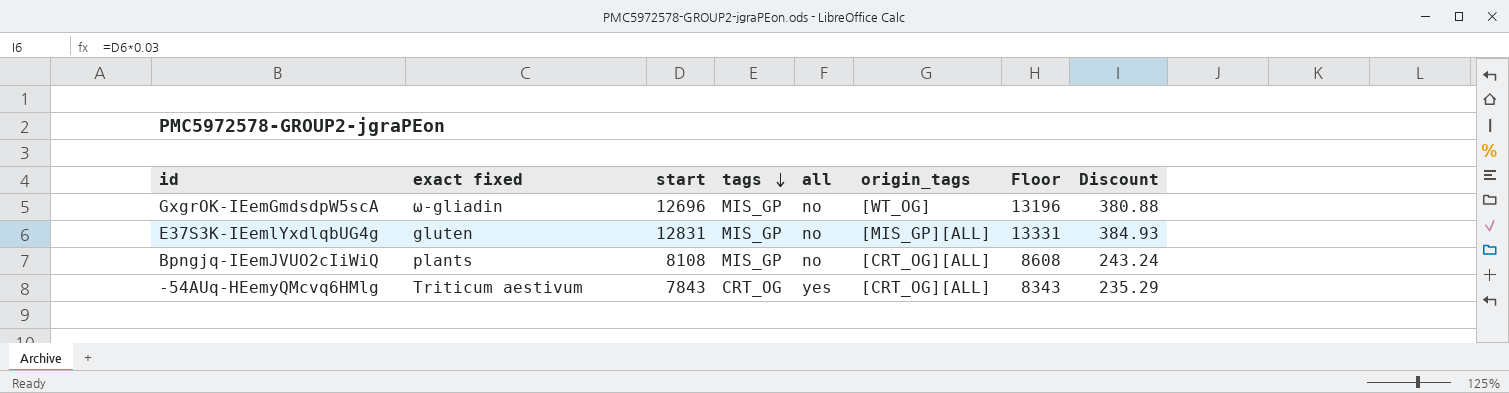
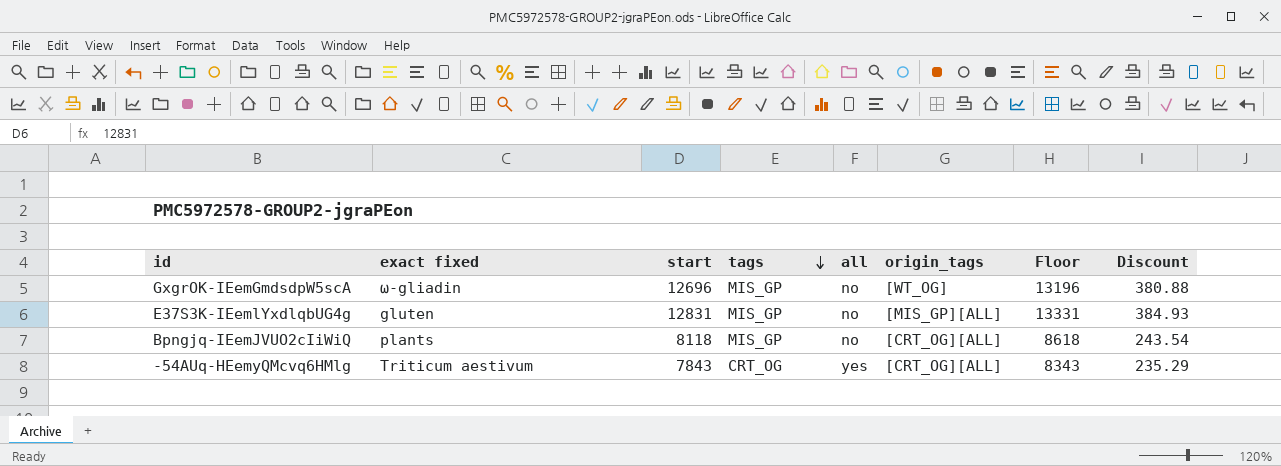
Bpngjq-IEemJVUO2cIiWiQ | start: 8108 -> 8118
Bpngjq-IEemJVUO2cIiWiQ | Floor: 8608 -> 8618
Bpngjq-IEemJVUO2cIiWiQ | Discount: 243.24 -> 243.54

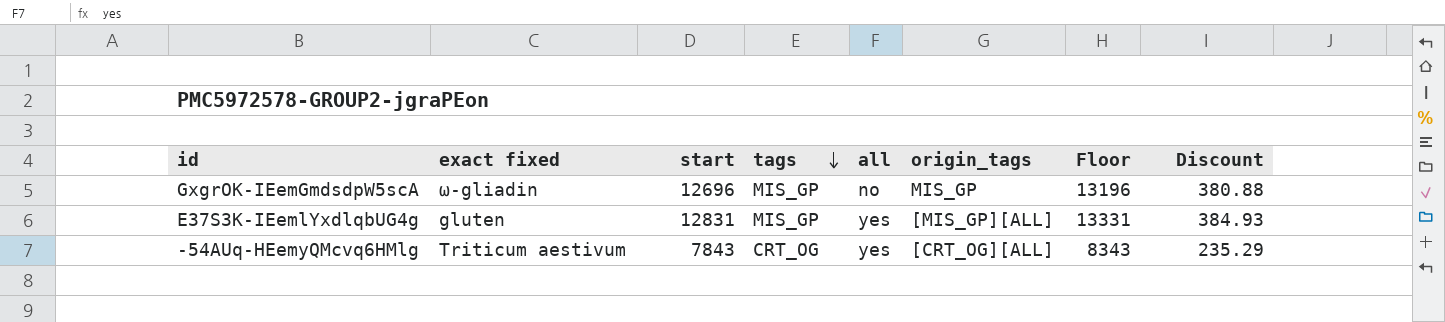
row Bpngjq-IEemJVUO2cIiWiQ: plants | 8118 | MIS_GP | no | [CRT_OG][ALL] | 8618 | 243.54 -> none
GxgrOK-IEemGmdsdpW5scA | origin_tags: [WT_OG] -> MIS_GP
E37S3K-IEemlYxdlqbUG4g | all: no -> yes

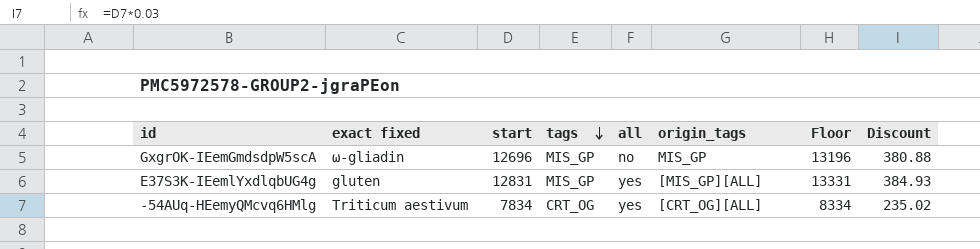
-54AUq-HEemyQMcvq6HMlg | start: 7843 -> 7834
-54AUq-HEemyQMcvq6HMlg | Floor: 8343 -> 8334
-54AUq-HEemyQMcvq6HMlg | Discount: 235.29 -> 235.02

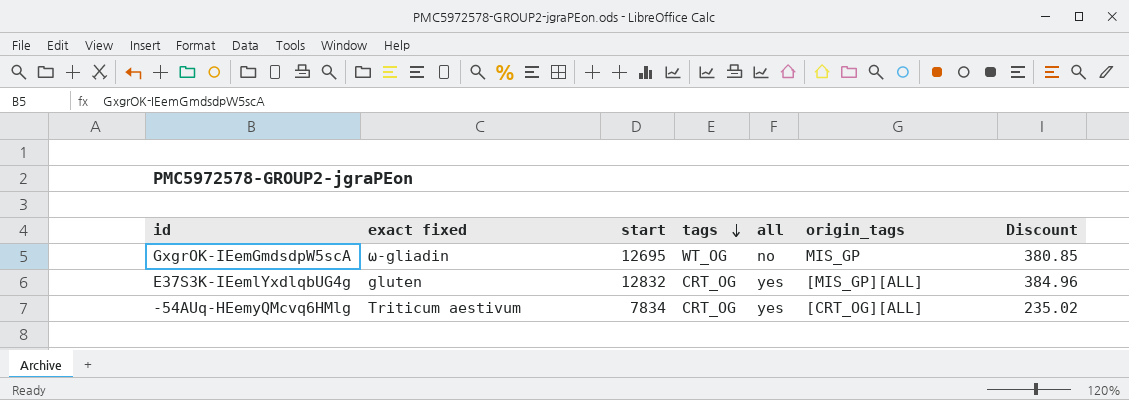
column Floor | formula: [start] + 500 -> none
GxgrOK-IEemGmdsdpW5scA | start: 12696 -> 12695
GxgrOK-IEemGmdsdpW5scA | tags: MIS_GP -> WT_OG
GxgrOK-IEemGmdsdpW5scA | Discount: 380.88 -> 380.85
E37S3K-IEemlYxdlqbUG4g | start: 12831 -> 12832
E37S3K-IEemlYxdlqbUG4g | tags: MIS_GP -> CRT_OG
E37S3K-IEemlYxdlqbUG4g | Discount: 384.93 -> 384.96

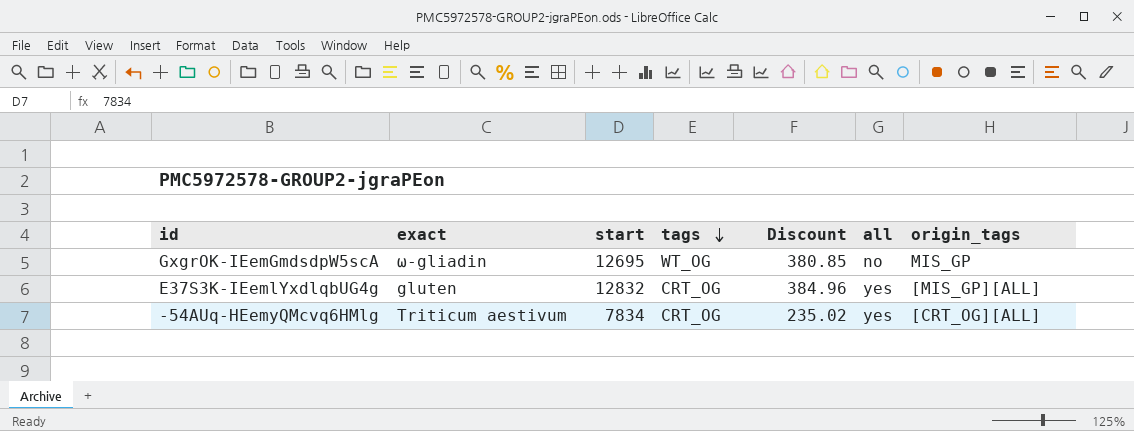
column name: exact fixed -> exact
column Discount | position: 7 -> 5

